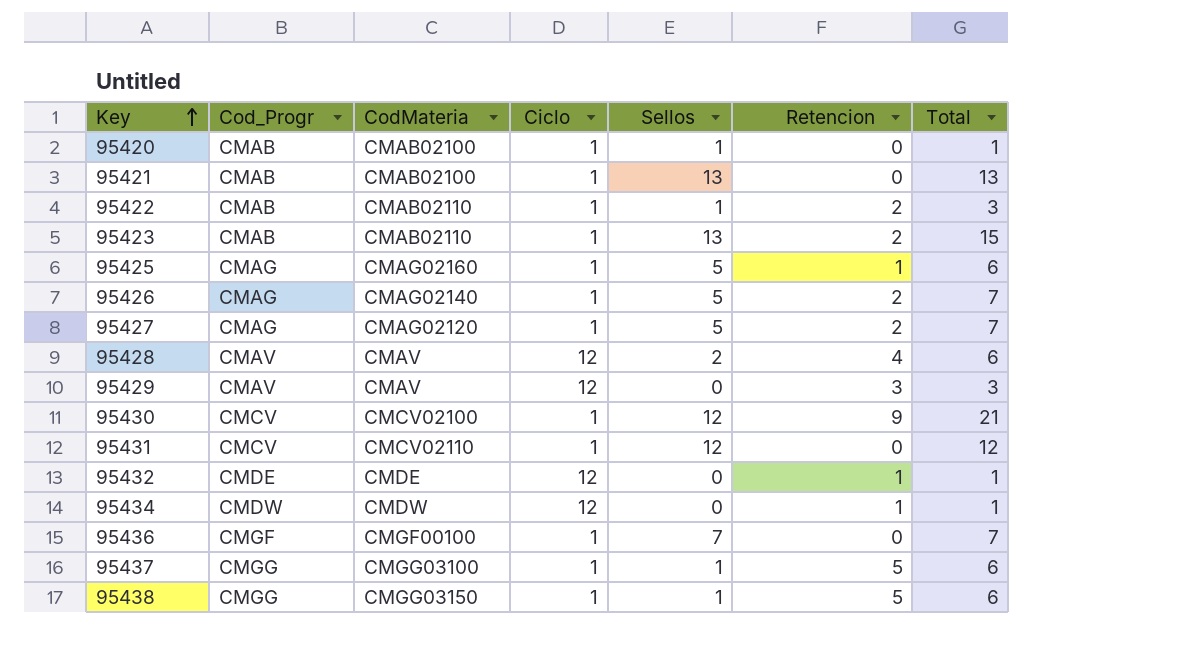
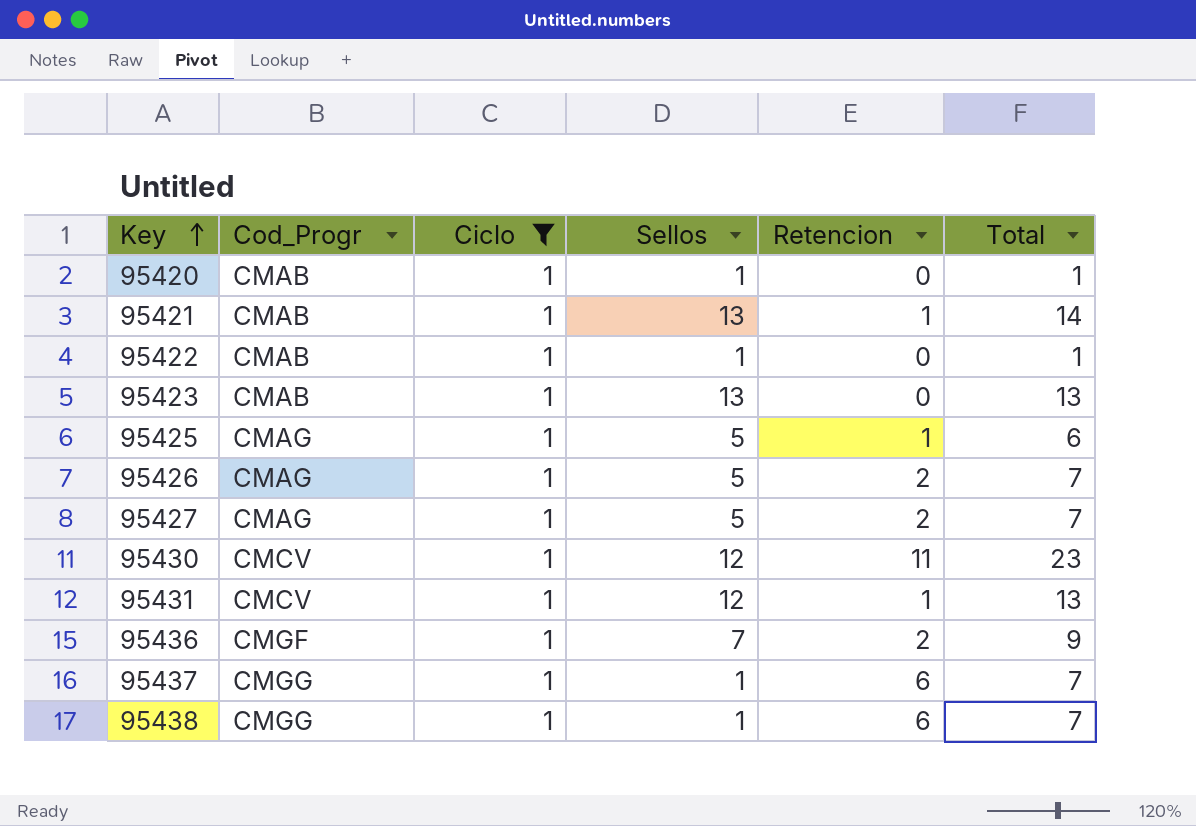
filter: none -> Ciclo = 1
column CodMateria | position: 3 -> none
95421 | Retencion: 0 -> 1
95421 | Total: 13 -> 14
95422 | Retencion: 2 -> 0
95422 | Total: 3 -> 1
95423 | Retencion: 2 -> 0
95423 | Total: 15 -> 13
95430 | Retencion: 9 -> 11
95430 | Total: 21 -> 23
95431 | Retencion: 0 -> 1
95431 | Total: 12 -> 13
95436 | Retencion: 0 -> 2
95436 | Total: 7 -> 9
95437 | Retencion: 5 -> 6
95437 | Total: 6 -> 7
95438 | Retencion: 5 -> 6
95438 | Total: 6 -> 7

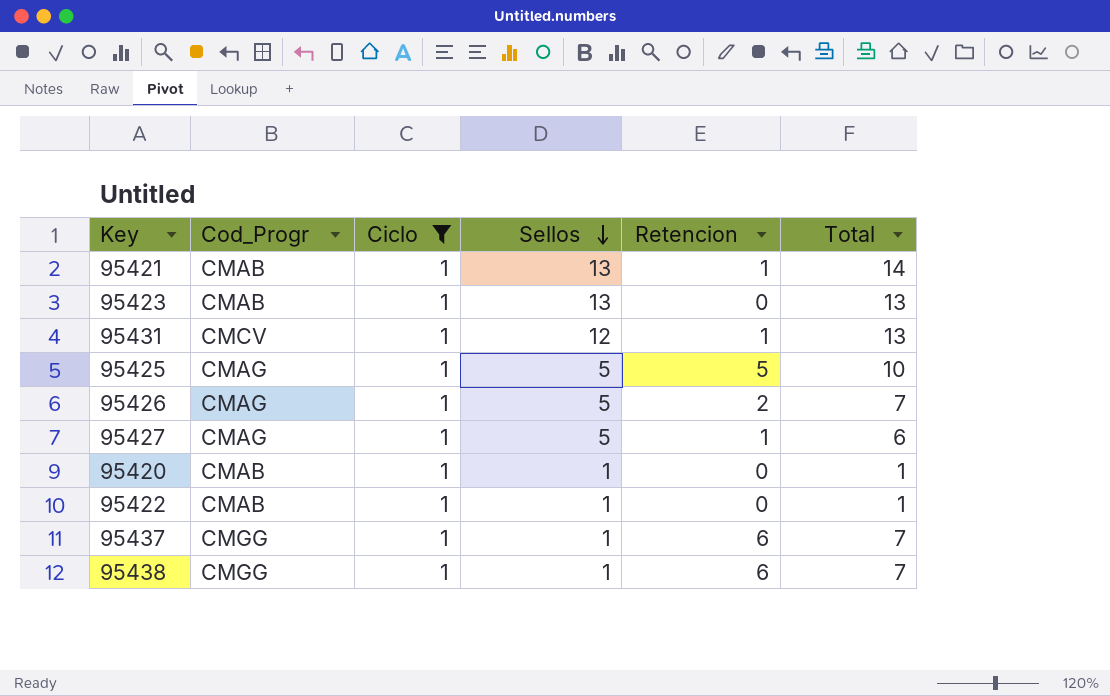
row order: Key ascending -> Sellos descending
row 95430: CMCV | 1 | 12 | 11 | 23 -> none
row 95436: CMGF | 1 | 7 | 2 | 9 -> none
95425 | Retencion: 1 -> 5
95425 | Total: 6 -> 10
95427 | Retencion: 2 -> 1
95427 | Total: 7 -> 6

